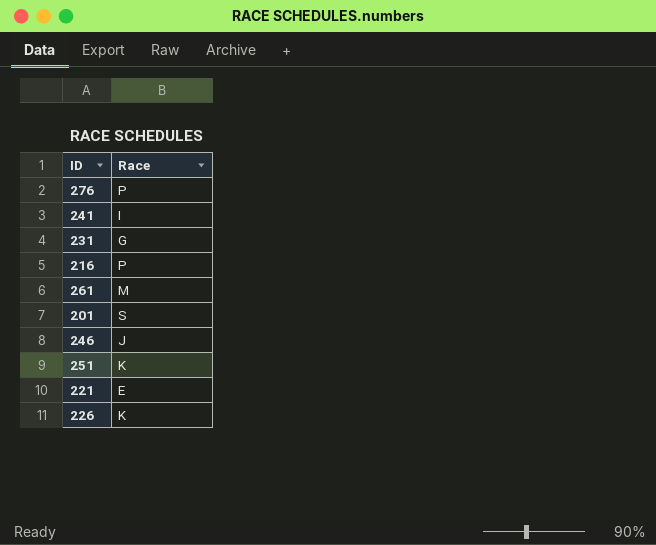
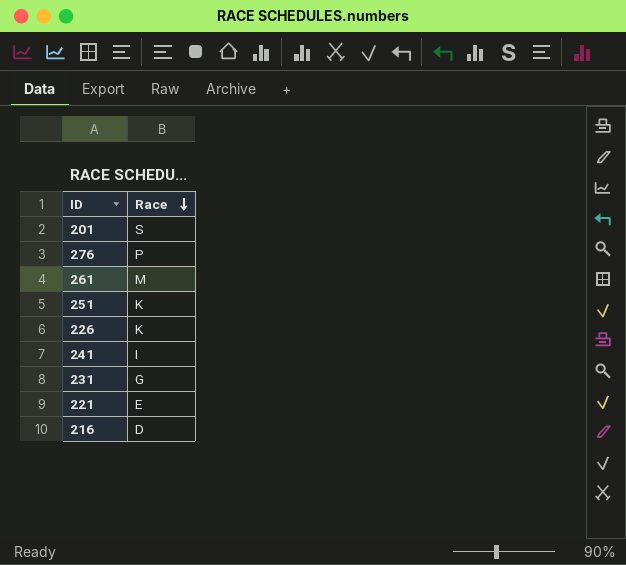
row order: none -> Race descending
row 246: J -> none
216 | Race: P -> D

